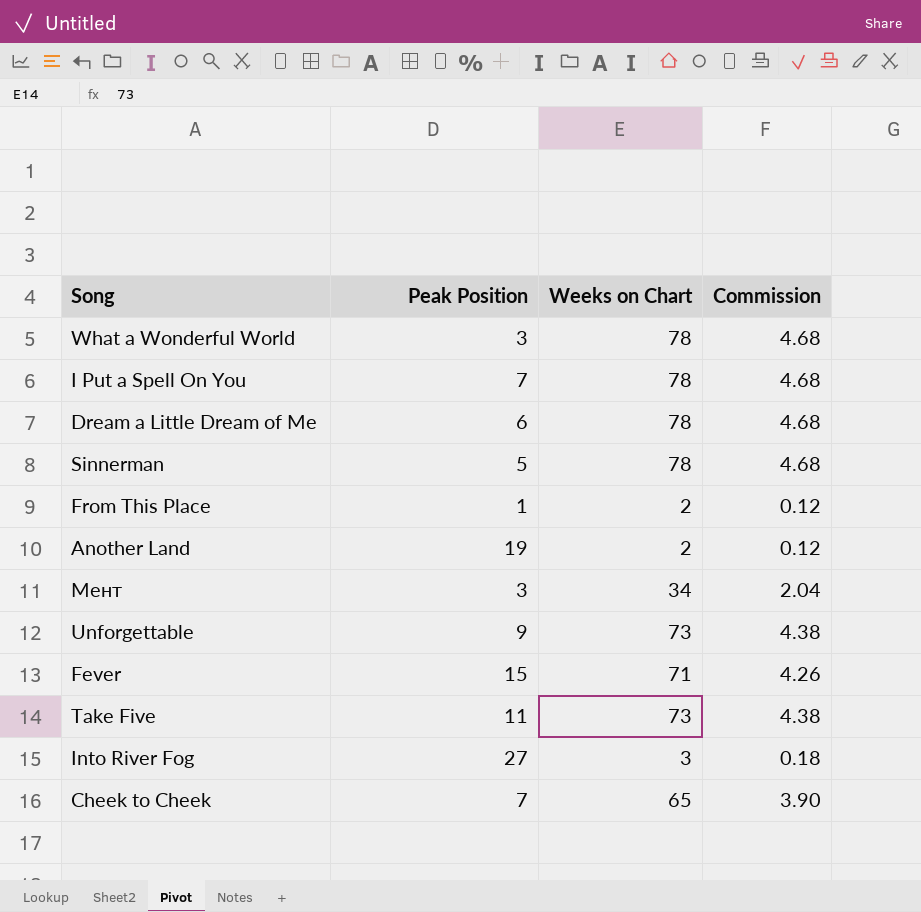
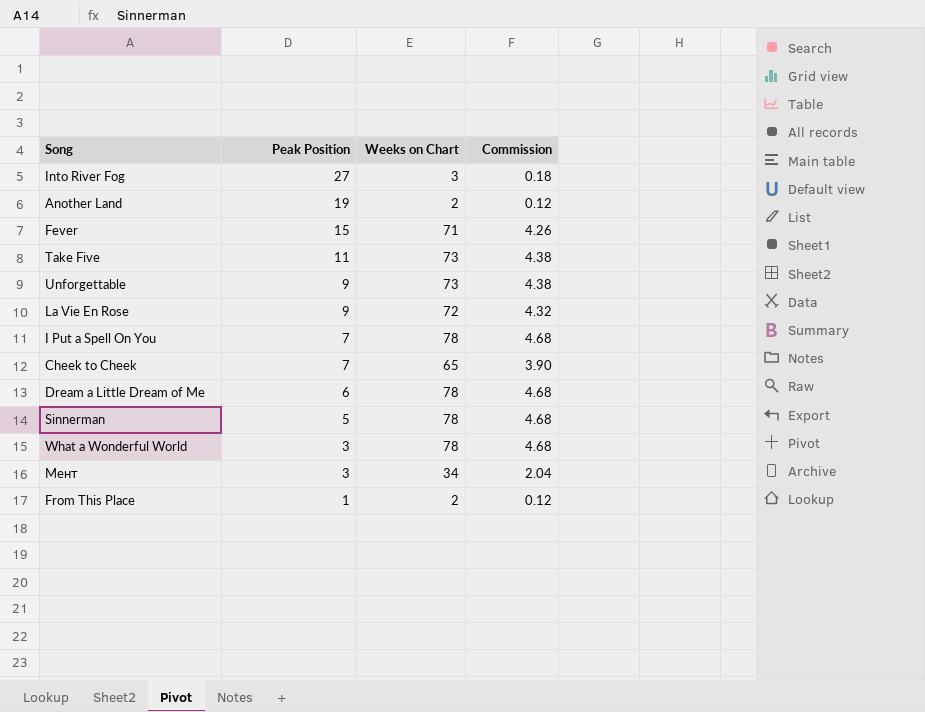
row order: none -> Peak Position descending
row La Vie En Rose: none -> 9 | 72 | 4.32

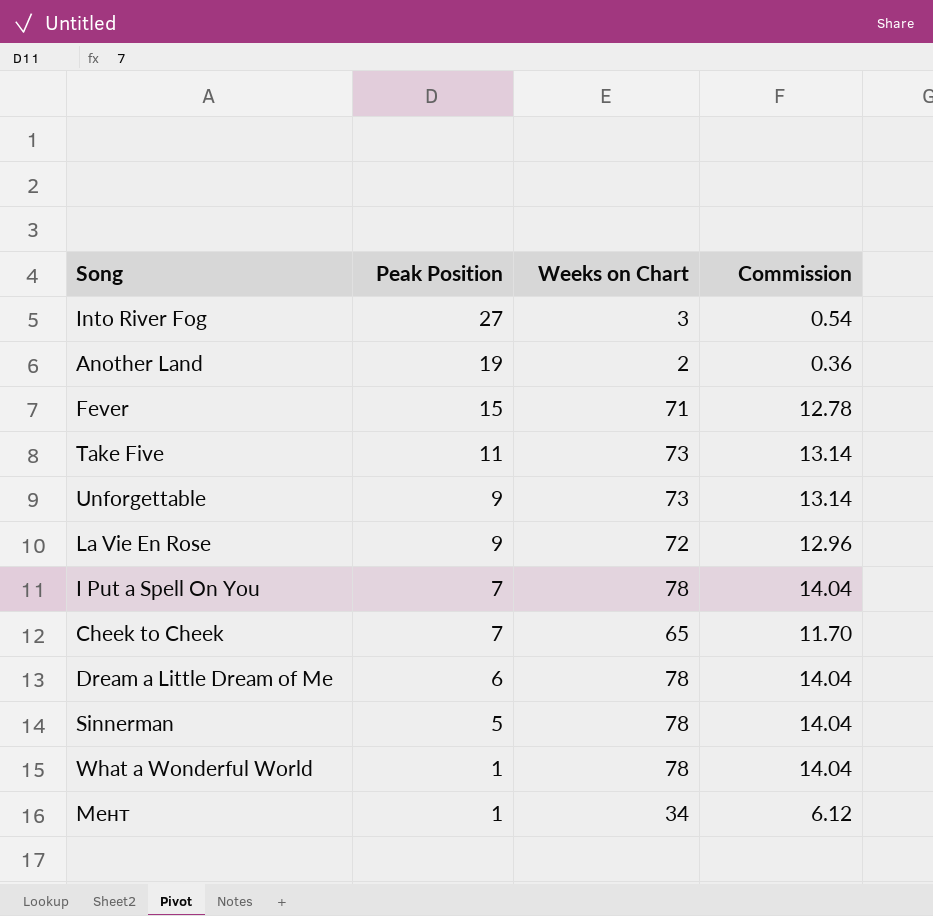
column Commission | formula: [Weeks on Chart] * 0.06 -> [Weeks on Chart] * 0.18
row From This Place: 1 | 2 | 0.12 -> none
What a Wonderful World | Peak Position: 3 -> 1
Мент | Peak Position: 3 -> 1

